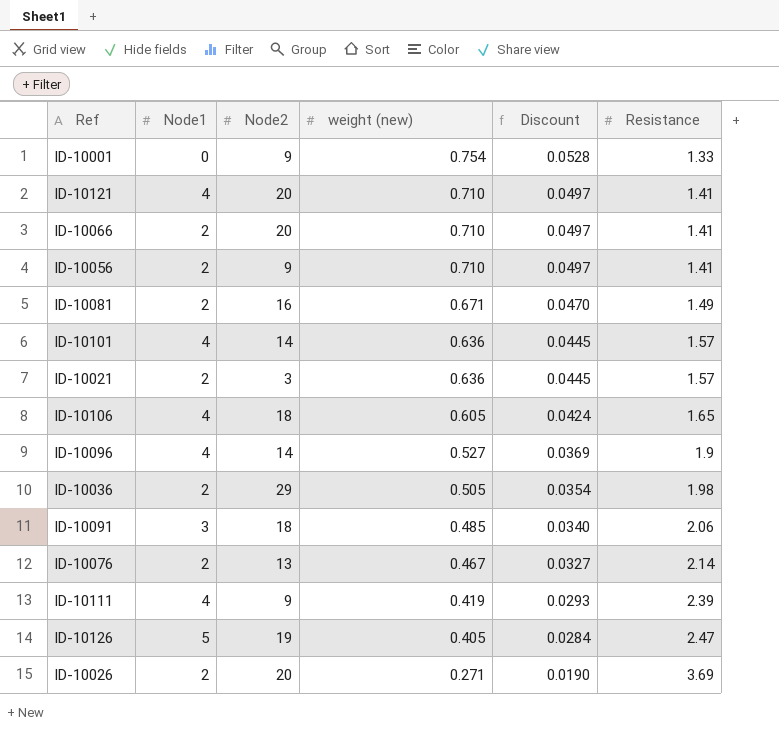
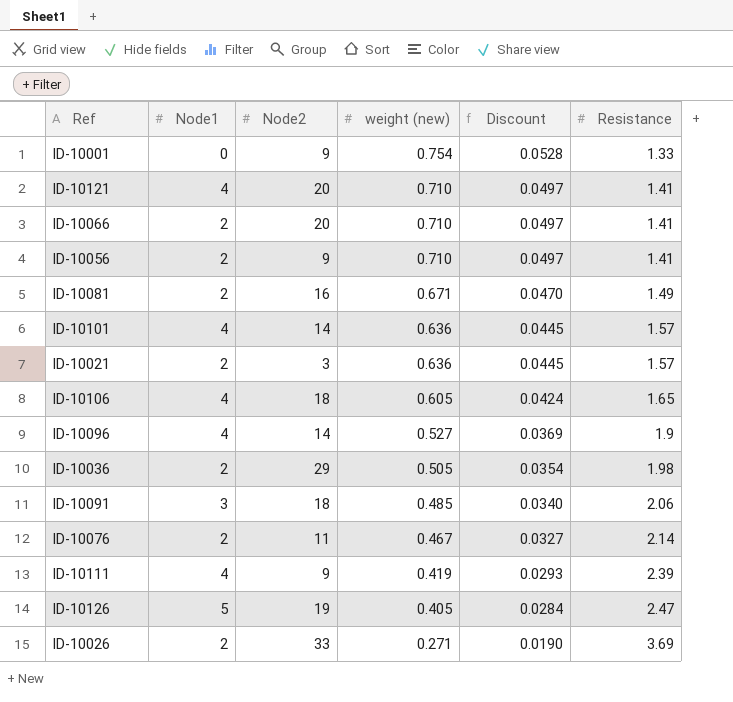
ID-10076 | Node2: 13 -> 11
ID-10026 | Node2: 20 -> 33

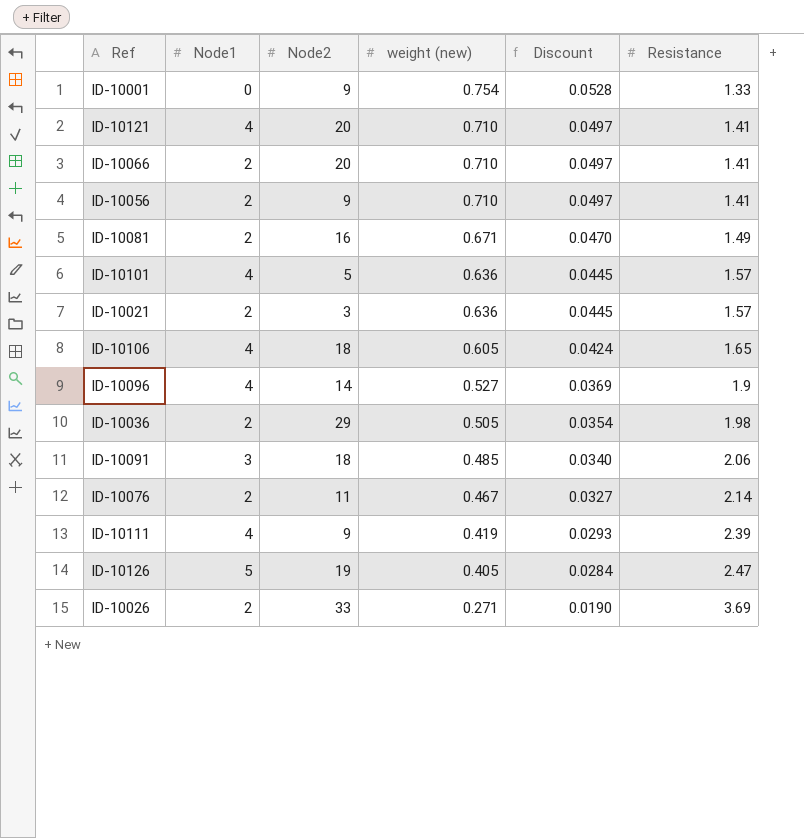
ID-10101 | Node2: 14 -> 5

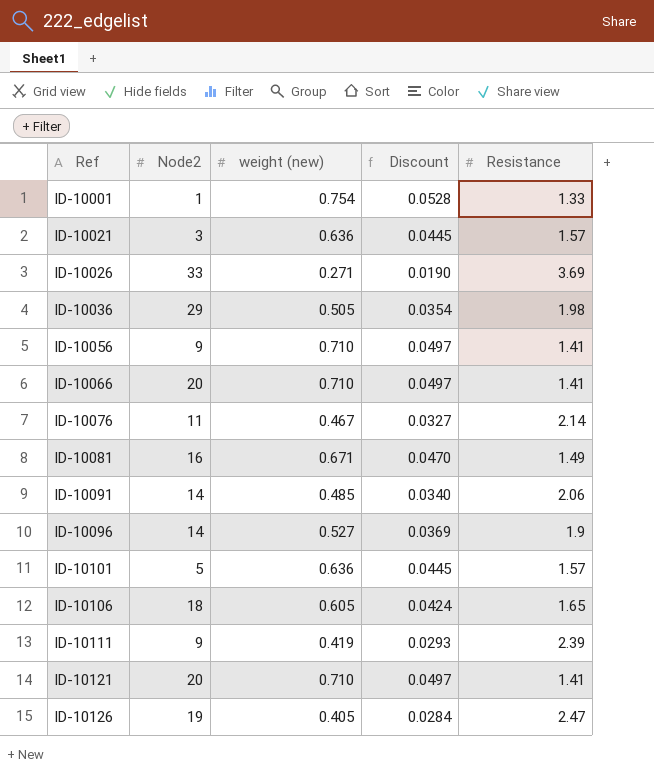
row order: weight (new) descending -> Ref ascending
column Node1 | position: 2 -> none
ID-10001 | Node2: 9 -> 1
ID-10091 | Node2: 18 -> 14

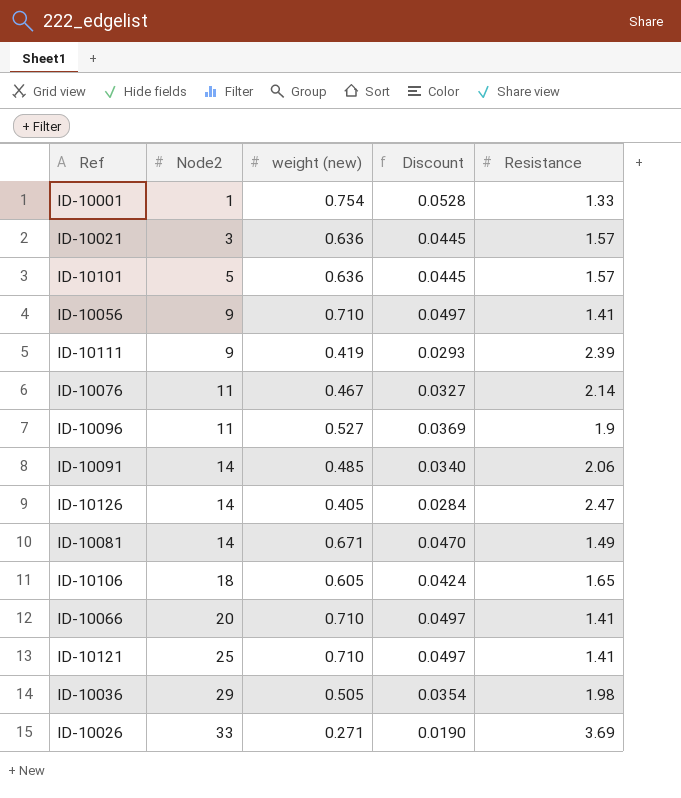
row order: Ref ascending -> Node2 ascending
ID-10096 | Node2: 14 -> 11
ID-10126 | Node2: 19 -> 14
ID-10081 | Node2: 16 -> 14
ID-10121 | Node2: 20 -> 25

